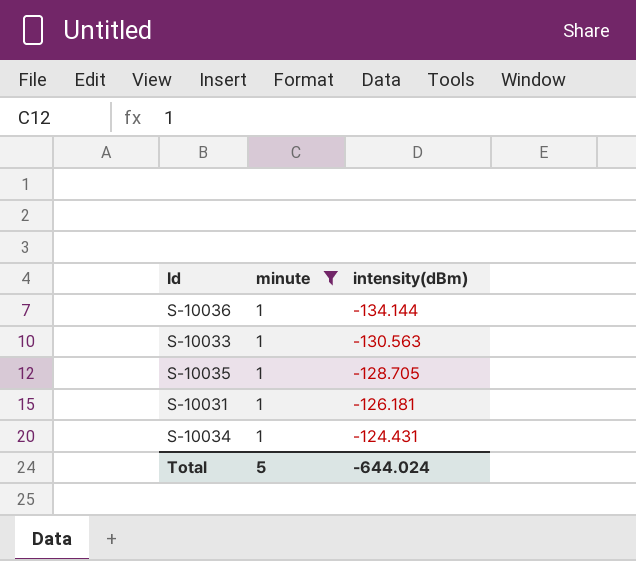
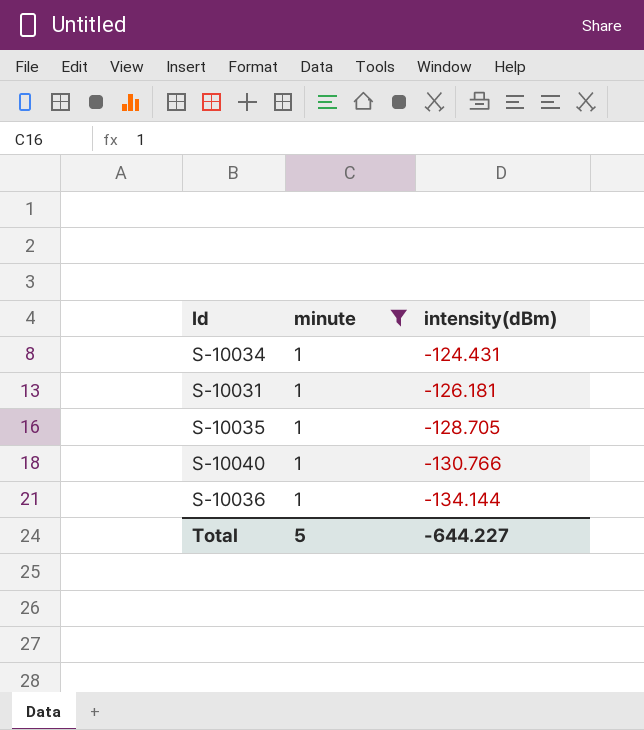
row order: intensity(dBm) ascending -> intensity(dBm) descending
row S-10033: 1 | -130.563 -> none
row S-10040: none -> 1 | -130.766
Total | intensity(dBm): -644.024 -> -644.227

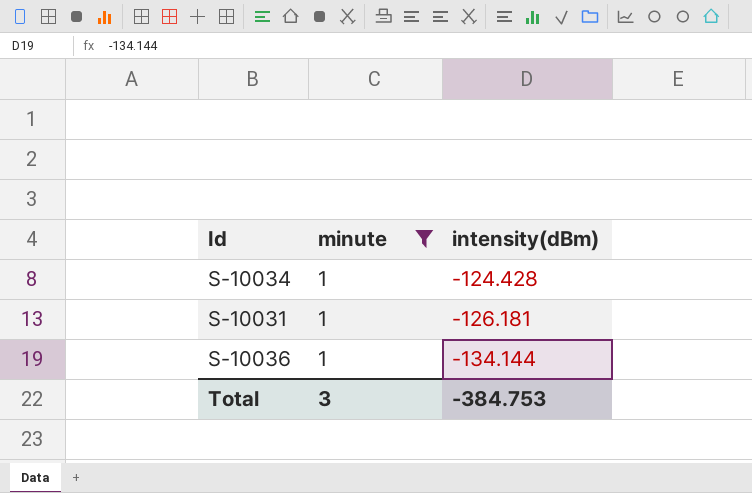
row S-10035: 1 | -128.705 -> none
row S-10040: 1 | -130.766 -> none
S-10034 | intensity(dBm): -124.431 -> -124.428
Total | minute: 5 -> 3
Total | intensity(dBm): -644.227 -> -384.753

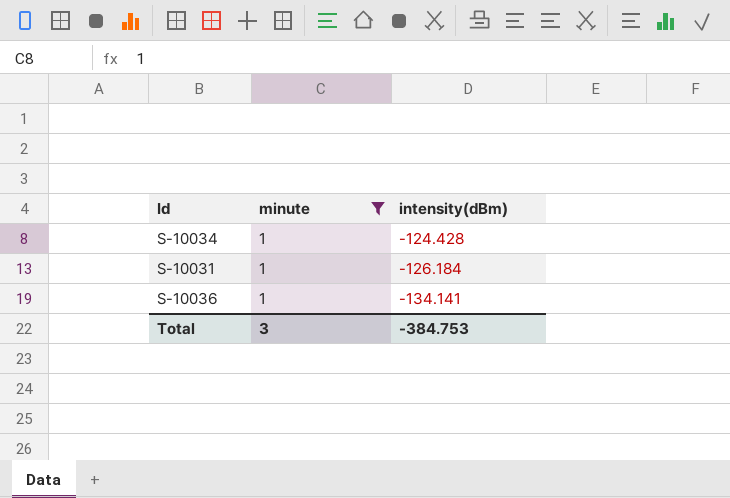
S-10031 | intensity(dBm): -126.181 -> -126.184
S-10036 | intensity(dBm): -134.144 -> -134.141

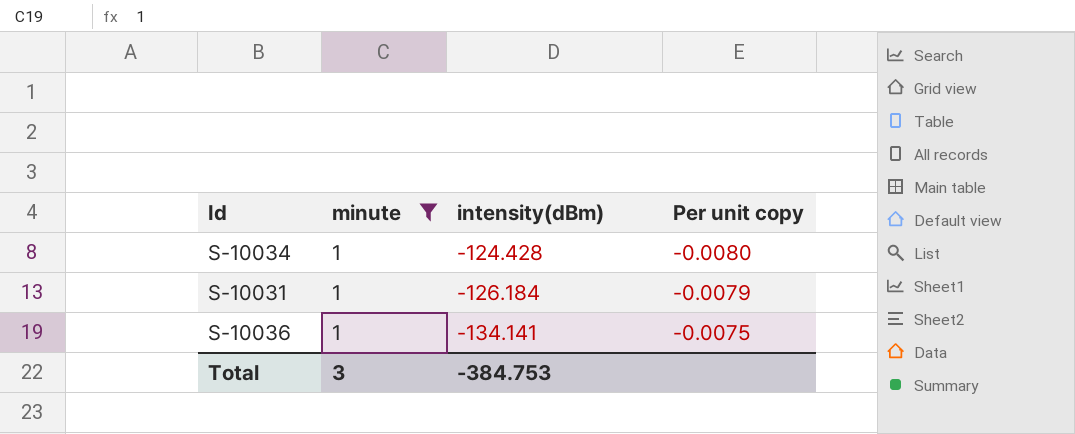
column Per unit copy | formula: none -> [minute] / [intensity(dBm)]

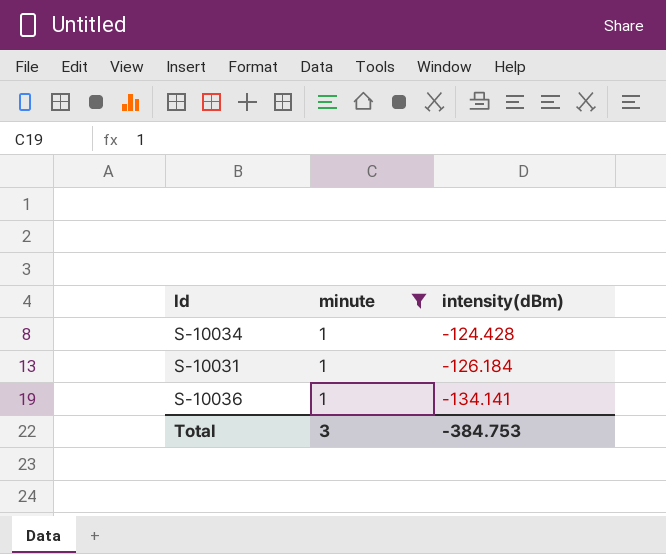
column Per unit copy | formula: [minute] / [intensity(dBm)] -> none

